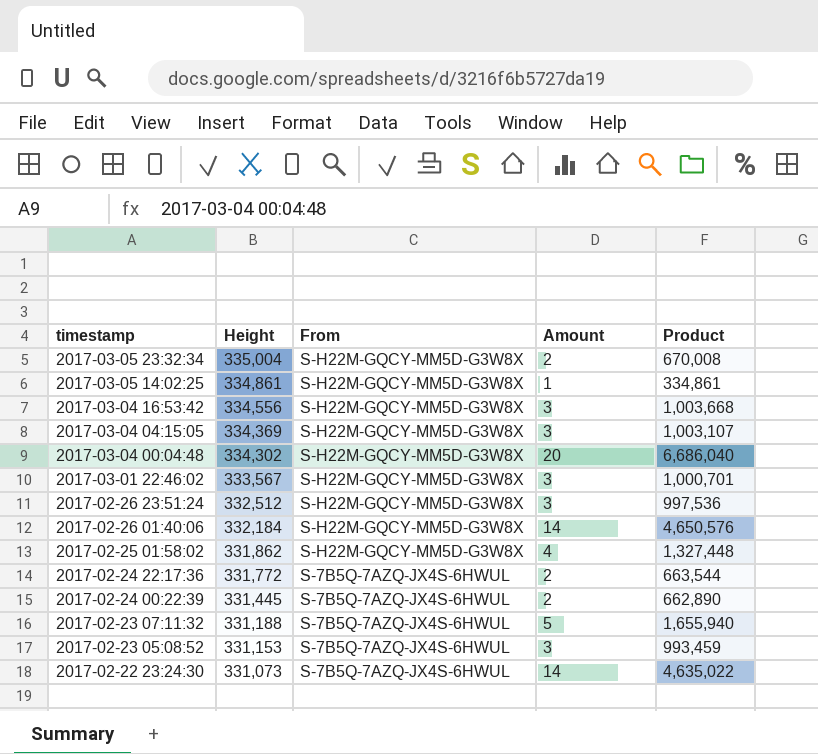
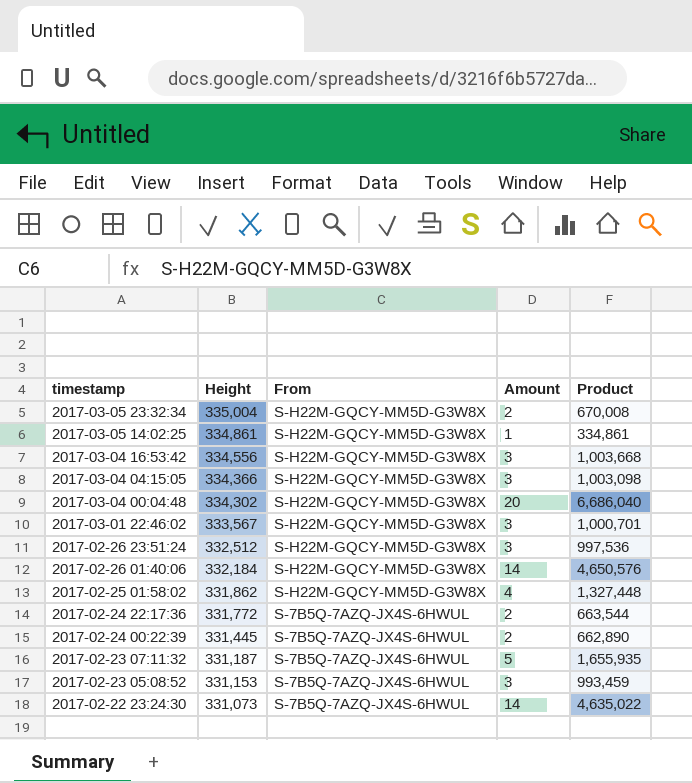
2017-03-04 04:15:05 | Height: 334,369 -> 334,366
2017-03-04 04:15:05 | Product: 1,003,107 -> 1,003,098
2017-02-23 07:11:32 | Height: 331,188 -> 331,187
2017-02-23 07:11:32 | Product: 1,655,940 -> 1,655,935

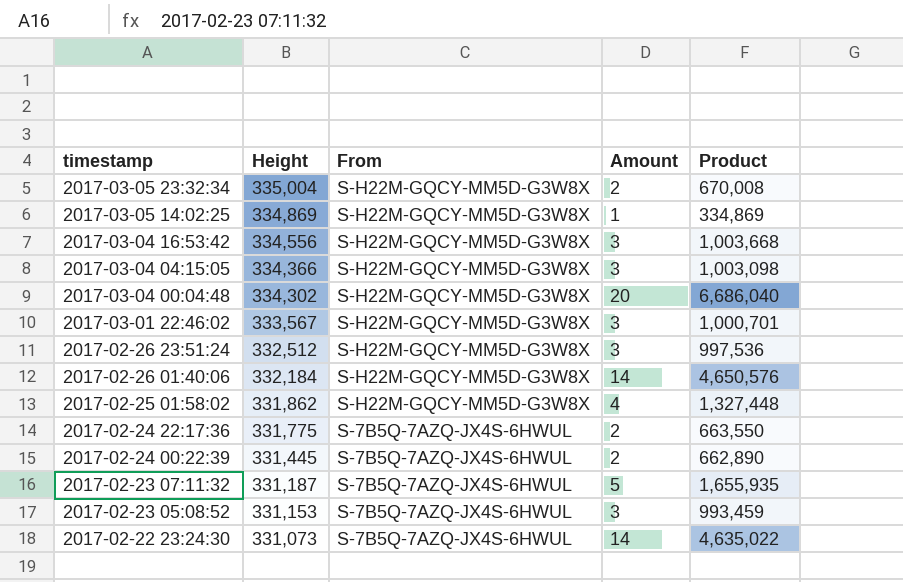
2017-03-05 14:02:25 | Height: 334,861 -> 334,869
2017-03-05 14:02:25 | Product: 334,861 -> 334,869
2017-02-24 22:17:36 | Height: 331,772 -> 331,775
2017-02-24 22:17:36 | Product: 663,544 -> 663,550

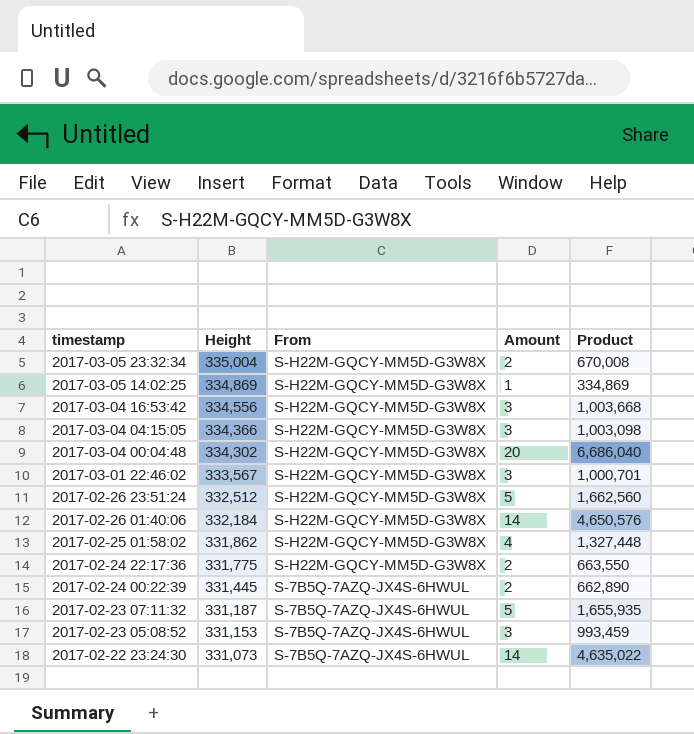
2017-02-26 23:51:24 | Amount: 3 -> 5
2017-02-26 23:51:24 | Product: 997,536 -> 1,662,560
2017-02-24 22:17:36 | From: S-7B5Q-7AZQ-JX4S-6HWUL -> S-H22M-GQCY-MM5D-G3W8X

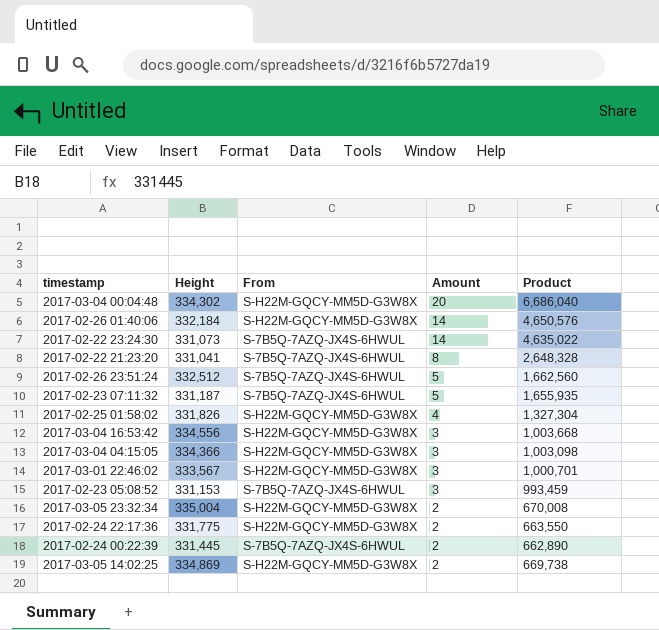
row order: timestamp descending -> Amount descending
row 2017-02-22 21:23:20: none -> 331,041 | S-7B5Q-7AZQ-JX4S-6HWUL | 8 | 2,648,328
2017-02-26 23:51:24 | From: S-H22M-GQCY-MM5D-G3W8X -> S-7B5Q-7AZQ-JX4S-6HWUL
2017-02-25 01:58:02 | Height: 331,862 -> 331,826
2017-02-25 01:58:02 | Product: 1,327,448 -> 1,327,304
2017-03-05 14:02:25 | Amount: 1 -> 2
2017-03-05 14:02:25 | Product: 334,869 -> 669,738

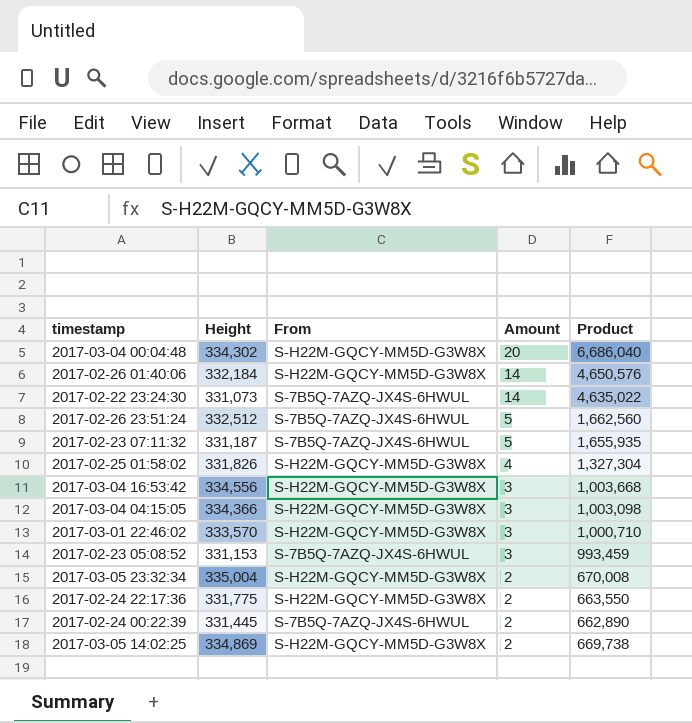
row 2017-02-22 21:23:20: 331,041 | S-7B5Q-7AZQ-JX4S-6HWUL | 8 | 2,648,328 -> none
2017-03-01 22:46:02 | Height: 333,567 -> 333,570
2017-03-01 22:46:02 | Product: 1,000,701 -> 1,000,710

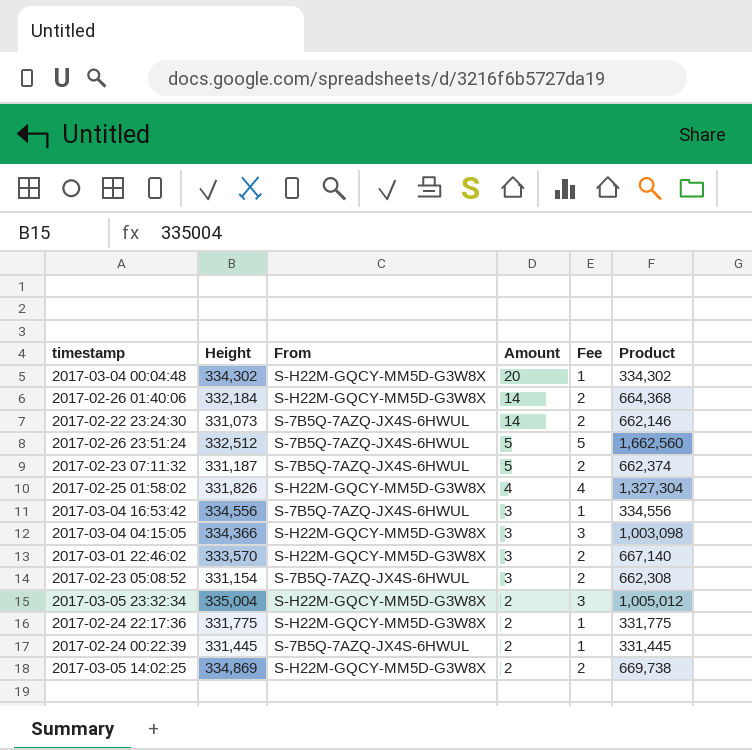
column Fee | position: none -> 5
column Product | formula: [Height] * [Amount] -> [Height] * [Fee]
2017-03-04 16:53:42 | From: S-H22M-GQCY-MM5D-G3W8X -> S-7B5Q-7AZQ-JX4S-6HWUL
2017-02-23 05:08:52 | Height: 331,153 -> 331,154

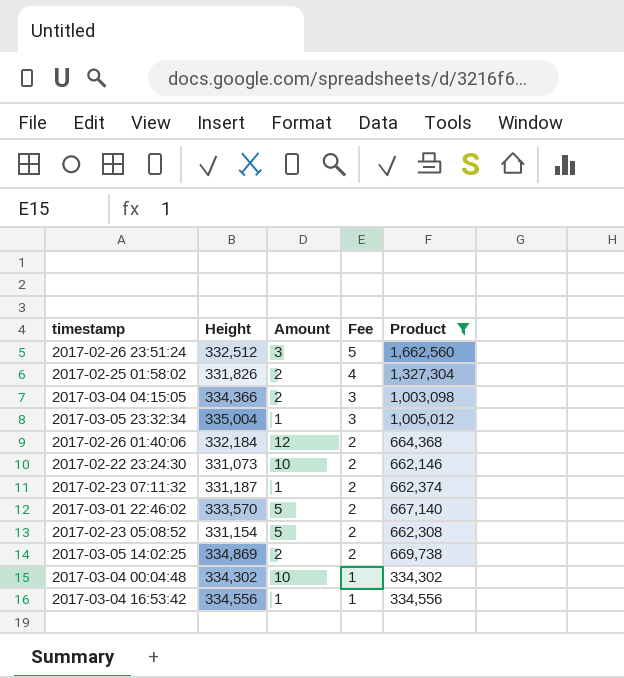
filter: none -> Product >= 334,302
row order: Amount descending -> Fee descending
column From | position: 3 -> none
2017-02-26 23:51:24 | Amount: 5 -> 3
2017-02-25 01:58:02 | Amount: 4 -> 2
2017-03-04 04:15:05 | Amount: 3 -> 2
2017-03-05 23:32:34 | Amount: 2 -> 1
2017-02-26 01:40:06 | Amount: 14 -> 12
2017-02-22 23:24:30 | Amount: 14 -> 10
2017-02-23 07:11:32 | Amount: 5 -> 1
2017-03-01 22:46:02 | Amount: 3 -> 5
2017-02-23 05:08:52 | Amount: 3 -> 5
2017-03-04 00:04:48 | Amount: 20 -> 10
2017-03-04 16:53:42 | Amount: 3 -> 1

